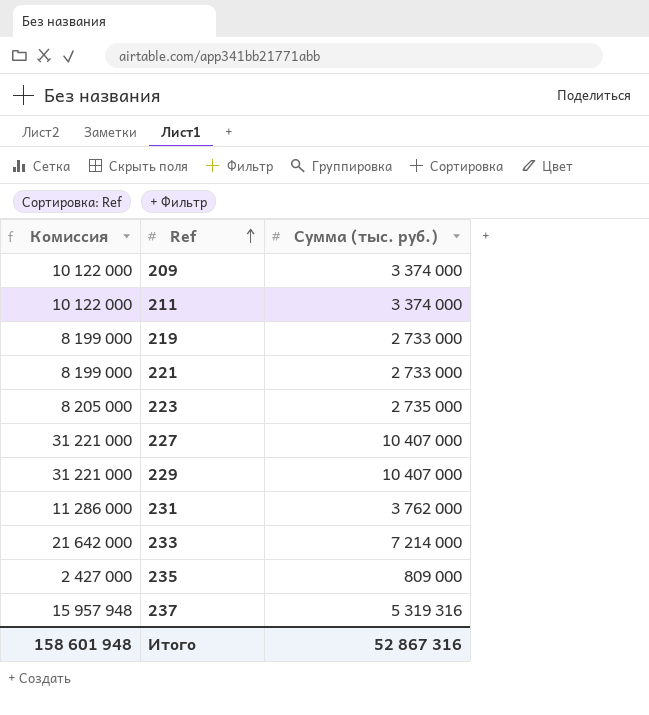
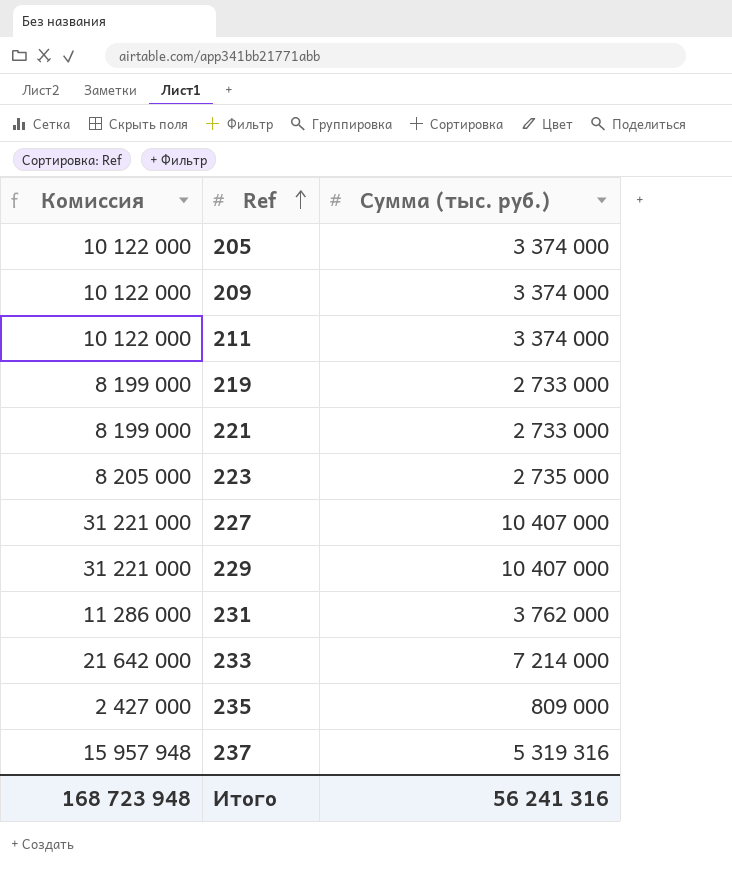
row 205: none -> 10 122 000 | 3 374 000
Итого | Комиссия: 158 601 948 -> 168 723 948
Итого | Сумма (тыс. руб.): 52 867 316 -> 56 241 316

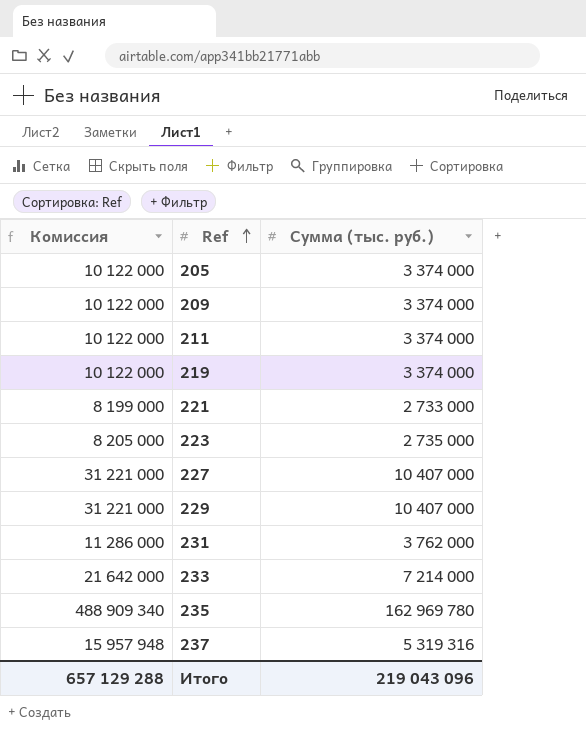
219 | Комиссия: 8 199 000 -> 10 122 000
219 | Сумма (тыс. руб.): 2 733 000 -> 3 374 000
235 | Комиссия: 2 427 000 -> 488 909 340
235 | Сумма (тыс. руб.): 809 000 -> 162 969 780
Итого | Комиссия: 168 723 948 -> 657 129 288
Итого | Сумма (тыс. руб.): 56 241 316 -> 219 043 096

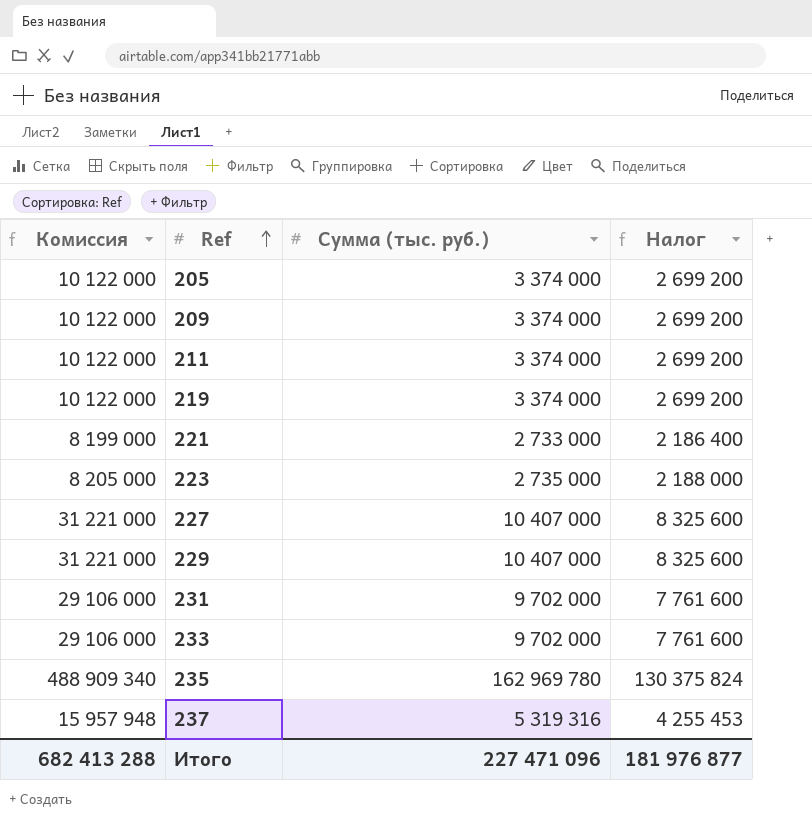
column Налог | formula: none -> [Сумма (тыс. руб.)] * 0,8
231 | Комиссия: 11 286 000 -> 29 106 000
231 | Сумма (тыс. руб.): 3 762 000 -> 9 702 000
233 | Комиссия: 21 642 000 -> 29 106 000
233 | Сумма (тыс. руб.): 7 214 000 -> 9 702 000
Итого | Комиссия: 657 129 288 -> 682 413 288
Итого | Сумма (тыс. руб.): 219 043 096 -> 227 471 096

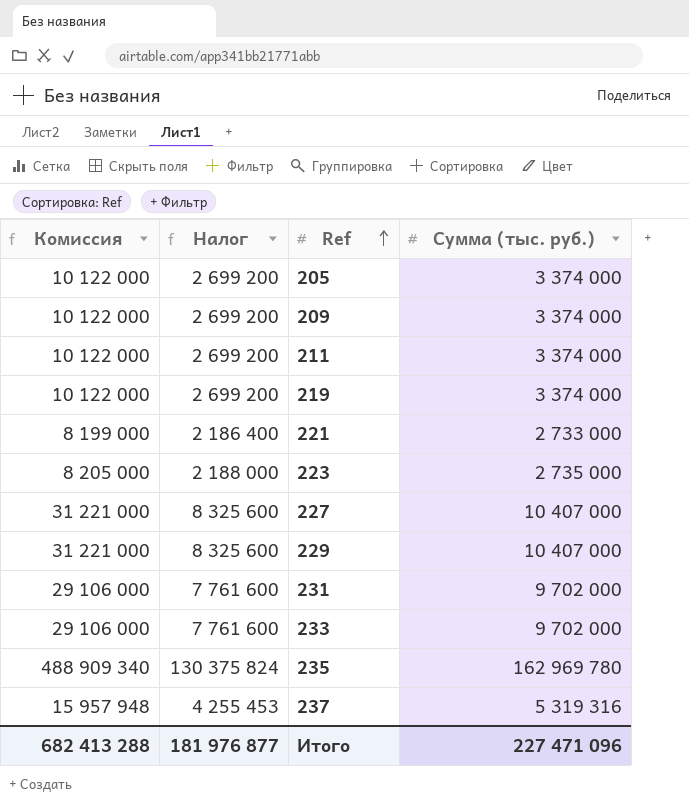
column Налог | position: 4 -> 2

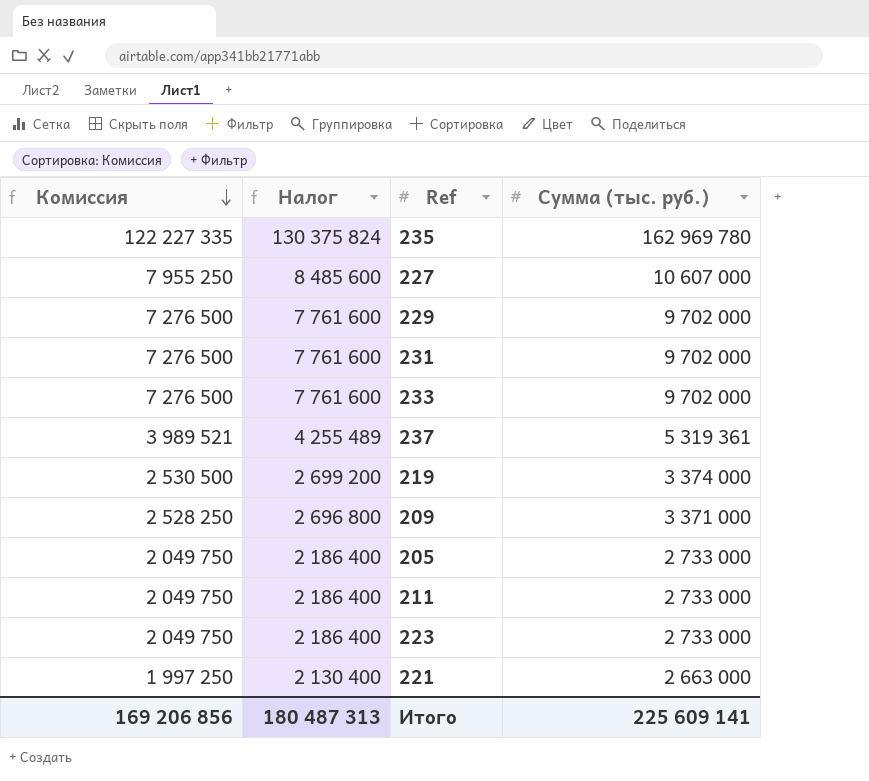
row order: Ref ascending -> Комиссия descending
column Комиссия | formula: [Сумма (тыс. руб.)] * 3 -> [Сумма (тыс. руб.)] * 0,75
227 | Налог: 8 325 600 -> 8 485 600
227 | Сумма (тыс. руб.): 10 407 000 -> 10 607 000
229 | Налог: 8 325 600 -> 7 761 600
229 | Сумма (тыс. руб.): 10 407 000 -> 9 702 000
237 | Налог: 4 255 453 -> 4 255 489
237 | Сумма (тыс. руб.): 5 319 316 -> 5 319 361
209 | Налог: 2 699 200 -> 2 696 800
209 | Сумма (тыс. руб.): 3 374 000 -> 3 371 000
205 | Налог: 2 699 200 -> 2 186 400
205 | Сумма (тыс. руб.): 3 374 000 -> 2 733 000
211 | Налог: 2 699 200 -> 2 186 400
211 | Сумма (тыс. руб.): 3 374 000 -> 2 733 000
223 | Налог: 2 188 000 -> 2 186 400
223 | Сумма (тыс. руб.): 2 735 000 -> 2 733 000
221 | Налог: 2 186 400 -> 2 130 400
221 | Сумма (тыс. руб.): 2 733 000 -> 2 663 000
Итого | Комиссия: 682 413 288 -> 169 206 856
Итого | Налог: 181 976 877 -> 180 487 313
Итого | Сумма (тыс. руб.): 227 471 096 -> 225 609 141

